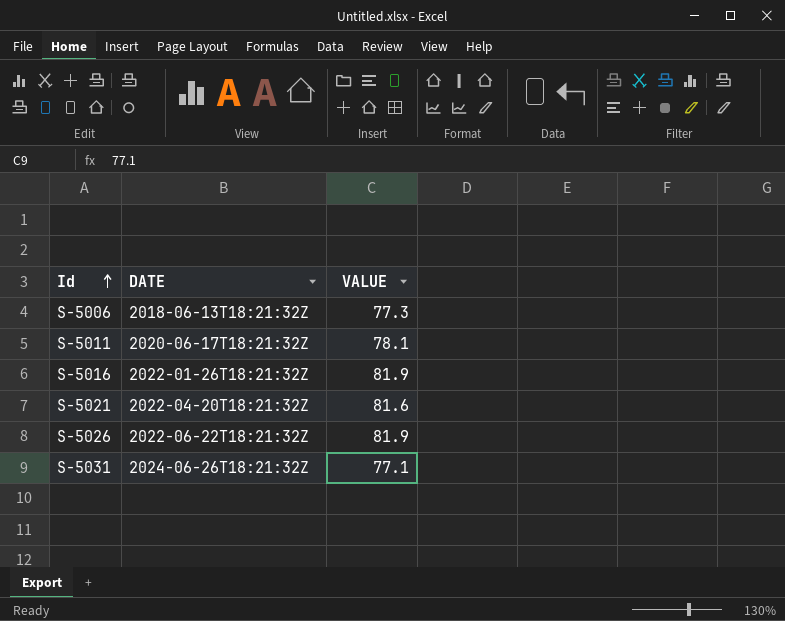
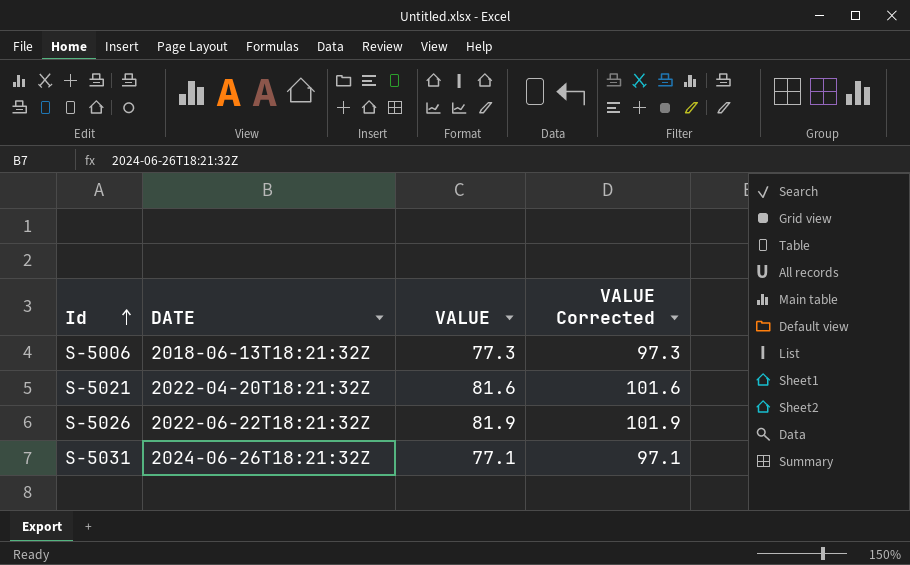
column VALUE Corrected | formula: none -> [VALUE] + 20
row S-5011: 2020-06-17T18:21:32Z | 78.1 -> none
row S-5016: 2022-01-26T18:21:32Z | 81.9 -> none

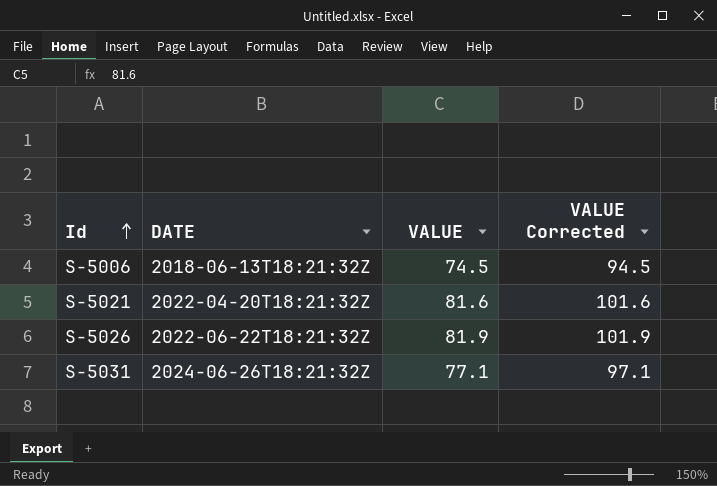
S-5006 | VALUE: 77.3 -> 74.5
S-5006 | VALUE Corrected: 97.3 -> 94.5

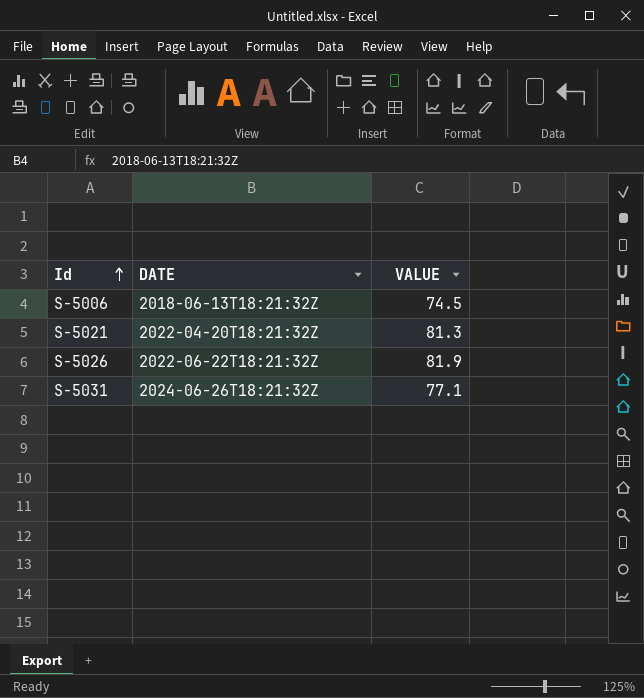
column VALUE Corrected | formula: [VALUE] + 20 -> none
S-5021 | VALUE: 81.6 -> 81.3

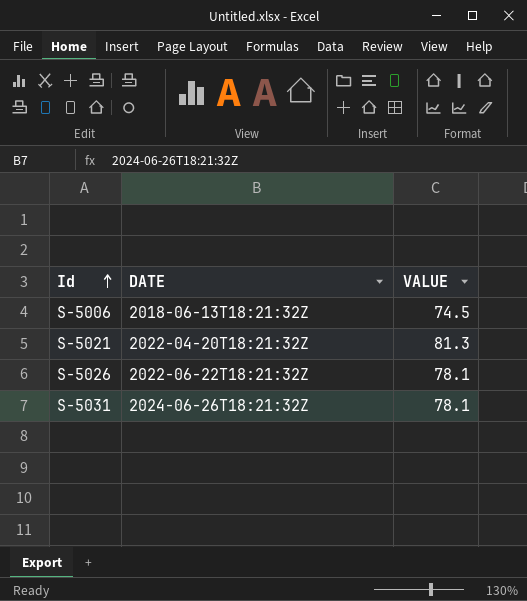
S-5026 | VALUE: 81.9 -> 78.1
S-5031 | VALUE: 77.1 -> 78.1

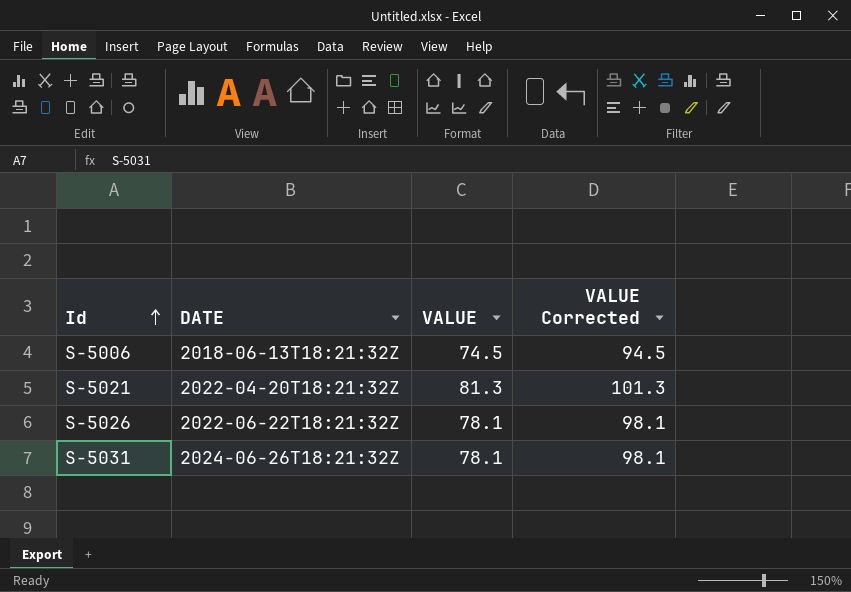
column VALUE Corrected | formula: none -> [VALUE] + 20

